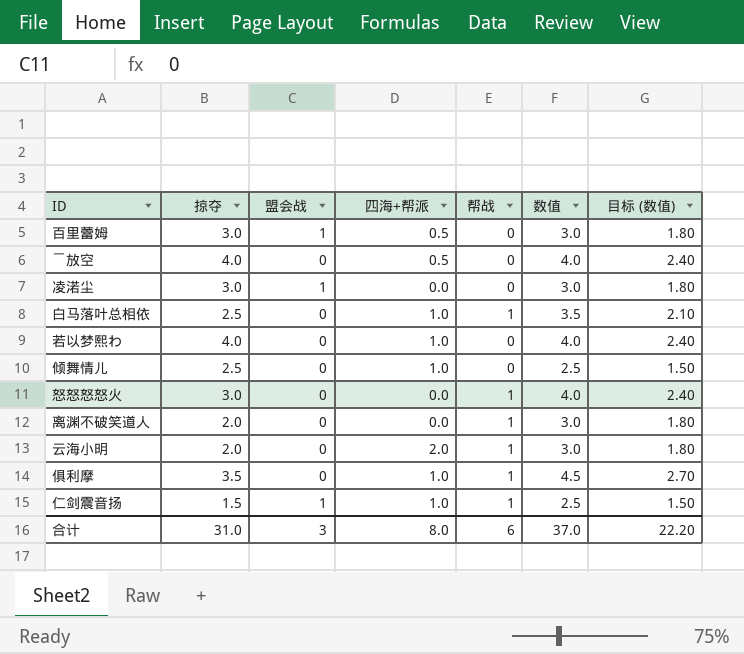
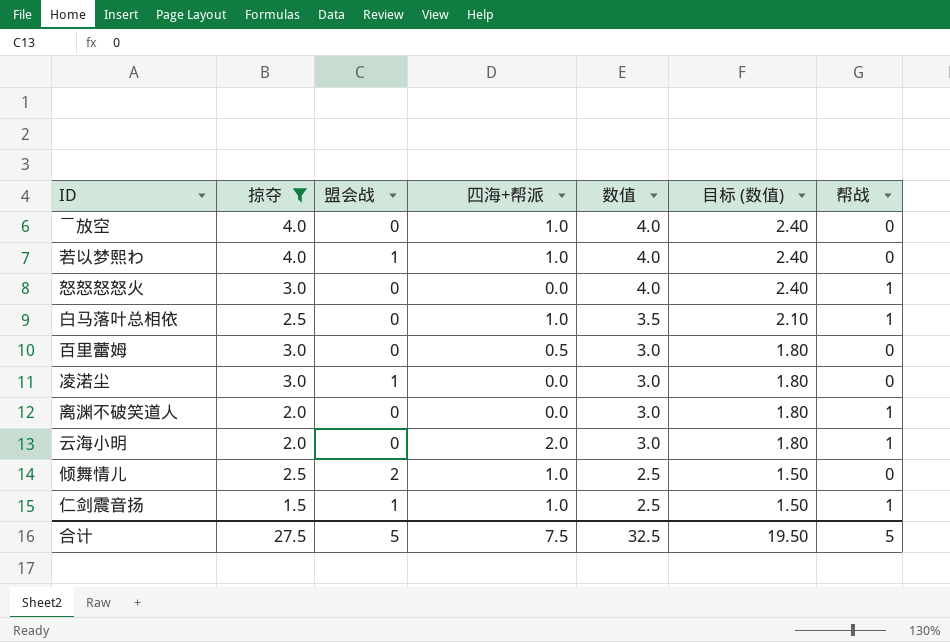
filter: none -> 掠夺 != 3.5
row order: none -> 数值 descending
column 帮战 | position: 5 -> 7
￣放空 | 四海+帮派: 0.5 -> 1.0
若以梦熙わ | 盟会战: 0 -> 1
百里蕾姆 | 盟会战: 1 -> 0
倾舞情儿 | 盟会战: 0 -> 2
合计 | 掠夺: 31.0 -> 27.5
合计 | 盟会战: 3 -> 5
合计 | 四海+帮派: 8.0 -> 7.5
合计 | 数值: 37.0 -> 32.5
合计 | 目标 (数值): 22.20 -> 19.50
合计 | 帮战: 6 -> 5

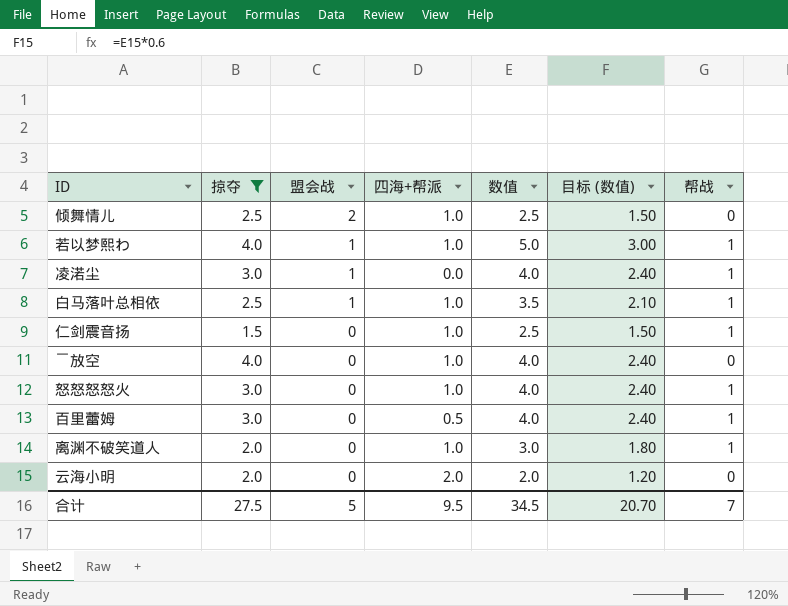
row order: 数值 descending -> 盟会战 descending
若以梦熙わ | 数值: 4.0 -> 5.0
若以梦熙わ | 目标 (数值): 2.40 -> 3.00
若以梦熙わ | 帮战: 0 -> 1
凌渃尘 | 数值: 3.0 -> 4.0
凌渃尘 | 目标 (数值): 1.80 -> 2.40
凌渃尘 | 帮战: 0 -> 1
白马落叶总相依 | 盟会战: 0 -> 1
仁剑震音扬 | 盟会战: 1 -> 0
怒怒怒怒火 | 四海+帮派: 0.0 -> 1.0
百里蕾姆 | 数值: 3.0 -> 4.0
百里蕾姆 | 目标 (数值): 1.80 -> 2.40
百里蕾姆 | 帮战: 0 -> 1
离渊不破笑道人 | 四海+帮派: 0.0 -> 1.0
云海小明 | 数值: 3.0 -> 2.0
云海小明 | 目标 (数值): 1.80 -> 1.20
云海小明 | 帮战: 1 -> 0
合计 | 四海+帮派: 7.5 -> 9.5
合计 | 数值: 32.5 -> 34.5
合计 | 目标 (数值): 19.50 -> 20.70
合计 | 帮战: 5 -> 7

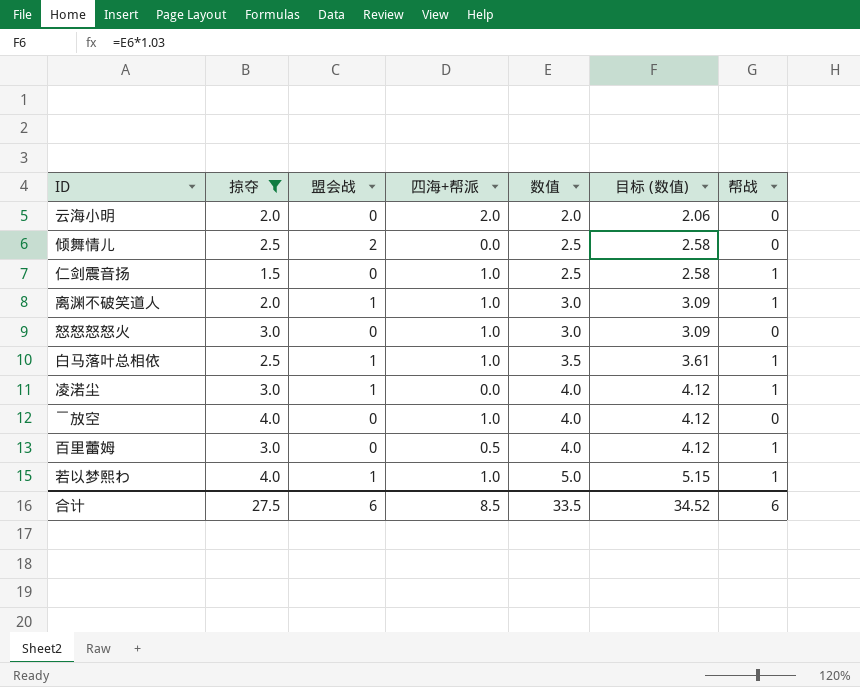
row order: 盟会战 descending -> 数值 ascending
column 目标 (数值) | formula: [数值] * 0.6 -> [数值] * 1.03
倾舞情儿 | 四海+帮派: 1.0 -> 0.0
离渊不破笑道人 | 盟会战: 0 -> 1
怒怒怒怒火 | 数值: 4.0 -> 3.0
怒怒怒怒火 | 帮战: 1 -> 0
合计 | 盟会战: 5 -> 6
合计 | 四海+帮派: 9.5 -> 8.5
合计 | 数值: 34.5 -> 33.5
合计 | 目标 (数值): 20.70 -> 34.52
合计 | 帮战: 7 -> 6

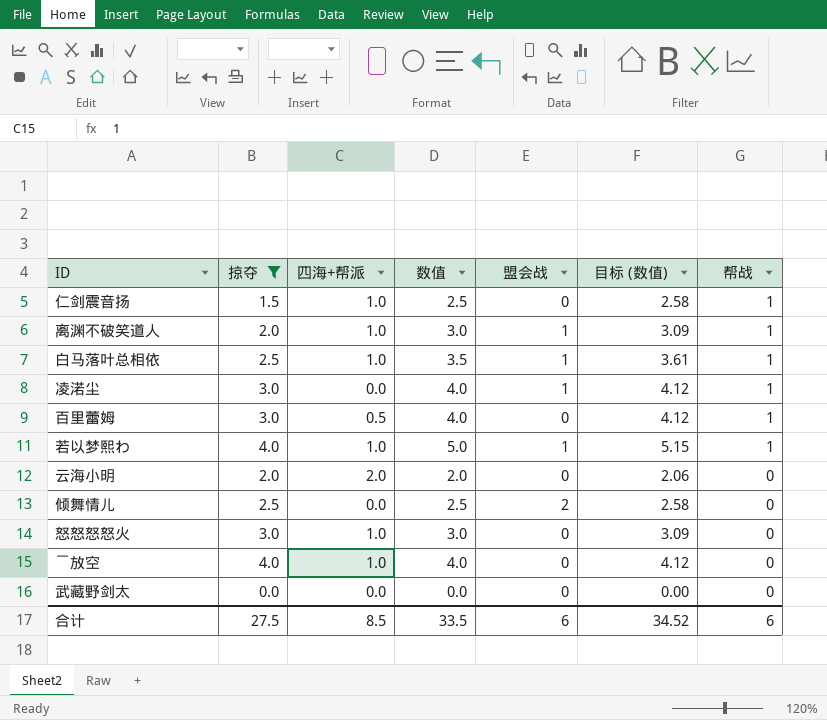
row order: 数值 ascending -> 帮战 descending
column 盟会战 | position: 3 -> 5
row 武藏野剑太: none -> 0.0 | 0.0 | 0.0 | 0 | 0.00 | 0

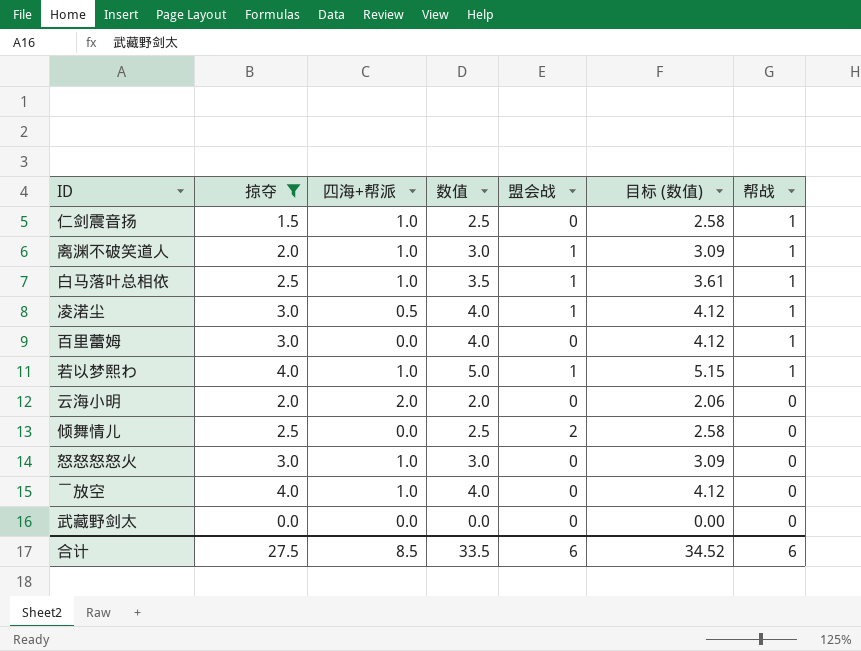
凌渃尘 | 四海+帮派: 0.0 -> 0.5
百里蕾姆 | 四海+帮派: 0.5 -> 0.0

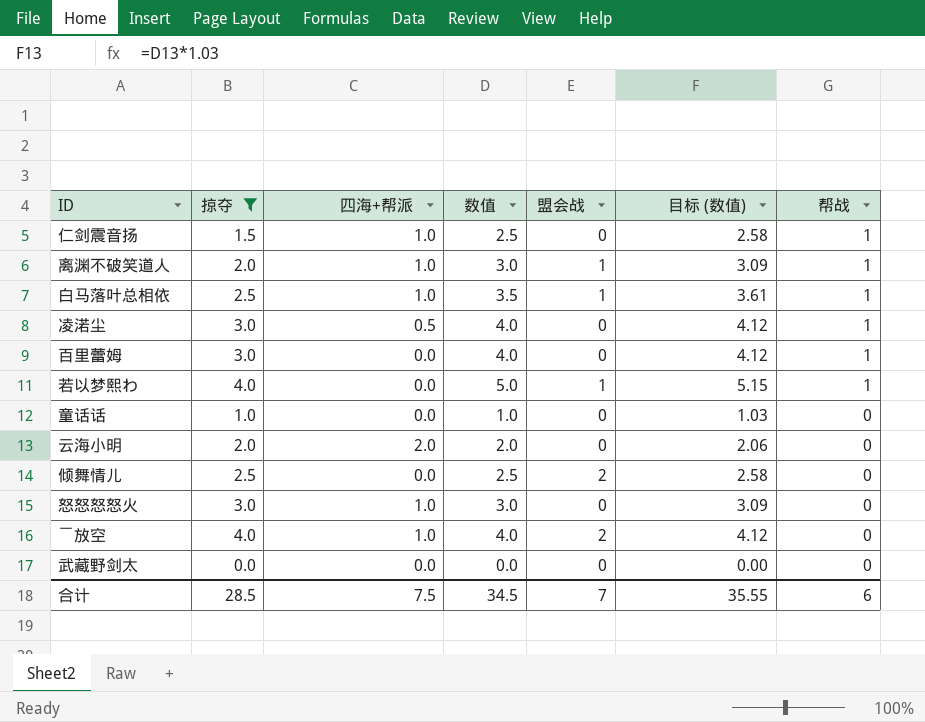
凌渃尘 | 盟会战: 1 -> 0
若以梦熙わ | 四海+帮派: 1.0 -> 0.0
row 童话话: none -> 1.0 | 0.0 | 1.0 | 0 | 1.03 | 0
￣放空 | 盟会战: 0 -> 2
合计 | 掠夺: 27.5 -> 28.5
合计 | 四海+帮派: 8.5 -> 7.5
合计 | 数值: 33.5 -> 34.5
合计 | 盟会战: 6 -> 7
合计 | 目标 (数值): 34.52 -> 35.55

